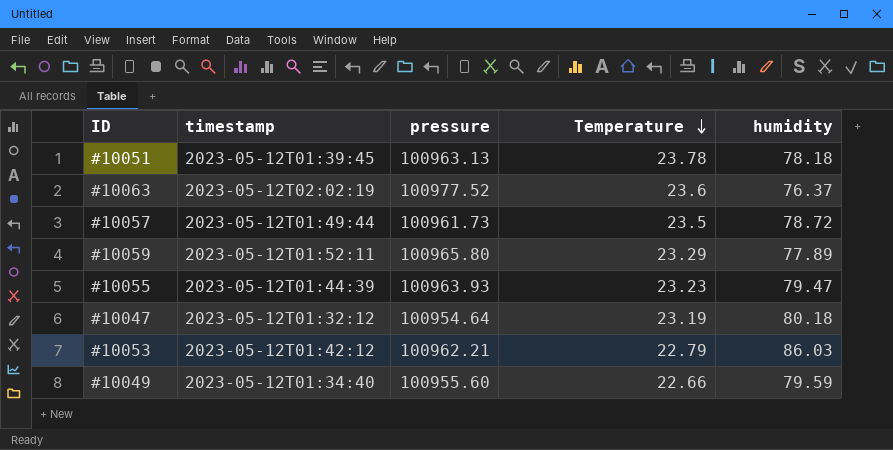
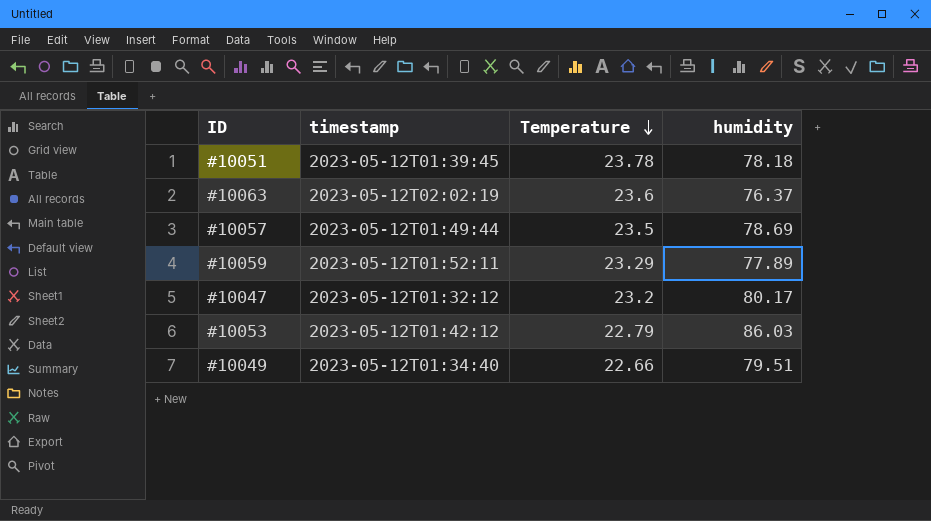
column pressure | position: 3 -> none
row #10055: 2023-05-12T01:44:39 | 100963.93 | 23.23 | 79.47 -> none
#10057 | humidity: 78.72 -> 78.69
#10047 | Temperature: 23.19 -> 23.2
#10047 | humidity: 80.18 -> 80.17
#10049 | humidity: 79.59 -> 79.51

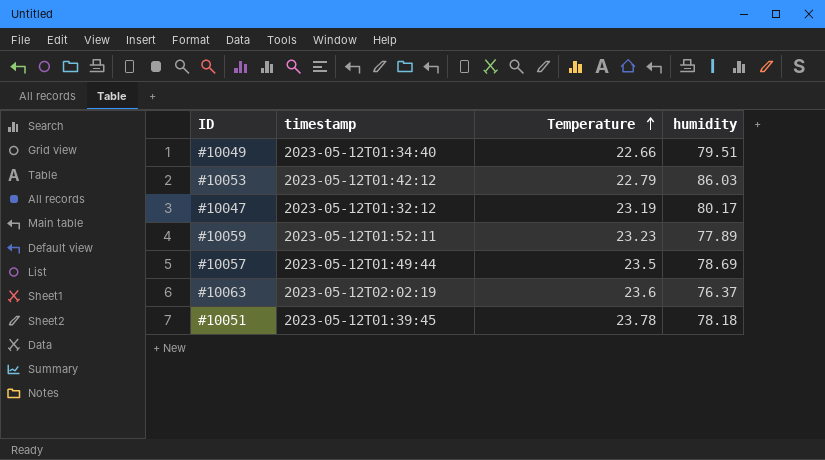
row order: Temperature descending -> Temperature ascending
#10047 | Temperature: 23.2 -> 23.19
#10059 | Temperature: 23.29 -> 23.23

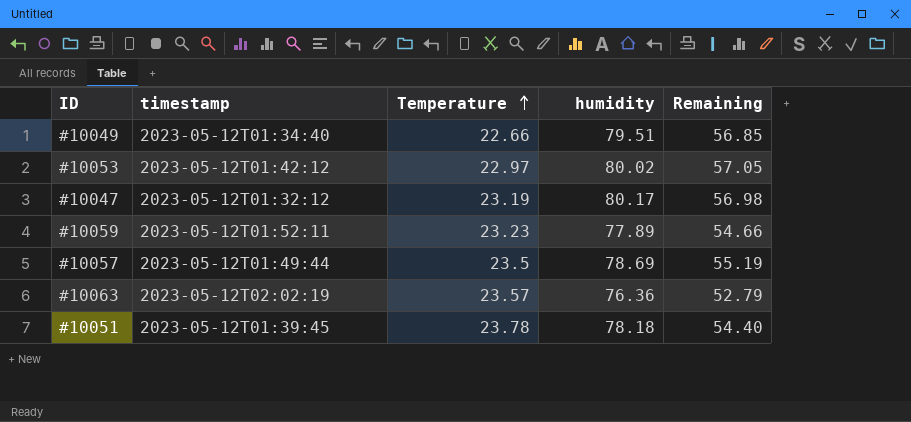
column Remaining | formula: none -> [humidity] - [Temperature]
#10053 | Temperature: 22.79 -> 22.97
#10053 | humidity: 86.03 -> 80.02
#10063 | Temperature: 23.6 -> 23.57
#10063 | humidity: 76.37 -> 76.36

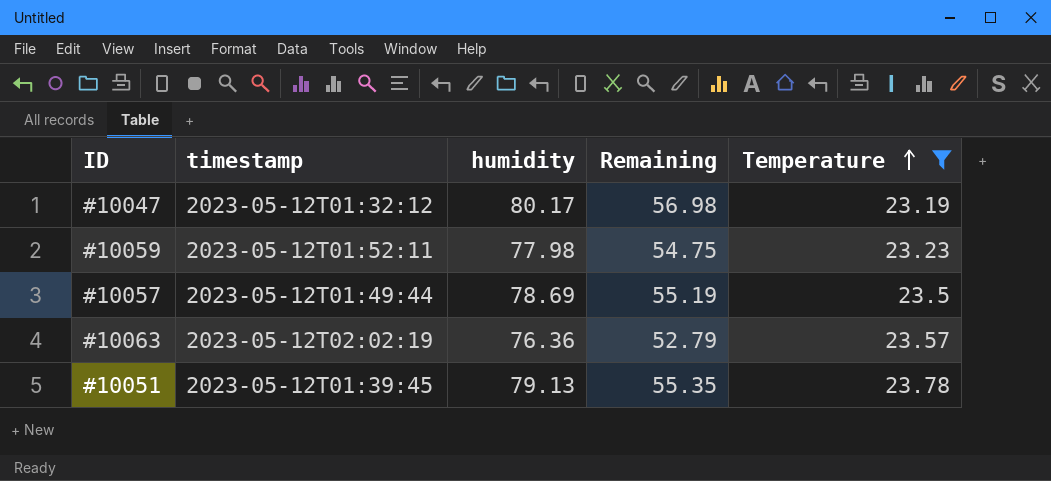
filter: none -> Temperature >= 23.19
column Temperature | position: 3 -> 5
#10059 | humidity: 77.89 -> 77.98
#10059 | Remaining: 54.66 -> 54.75
#10051 | humidity: 78.18 -> 79.13
#10051 | Remaining: 54.40 -> 55.35

